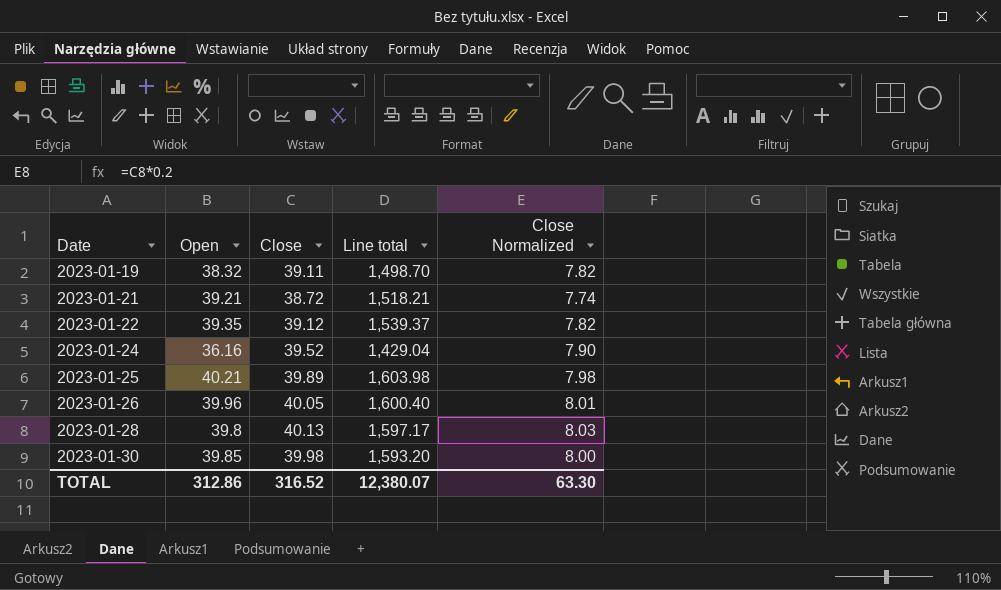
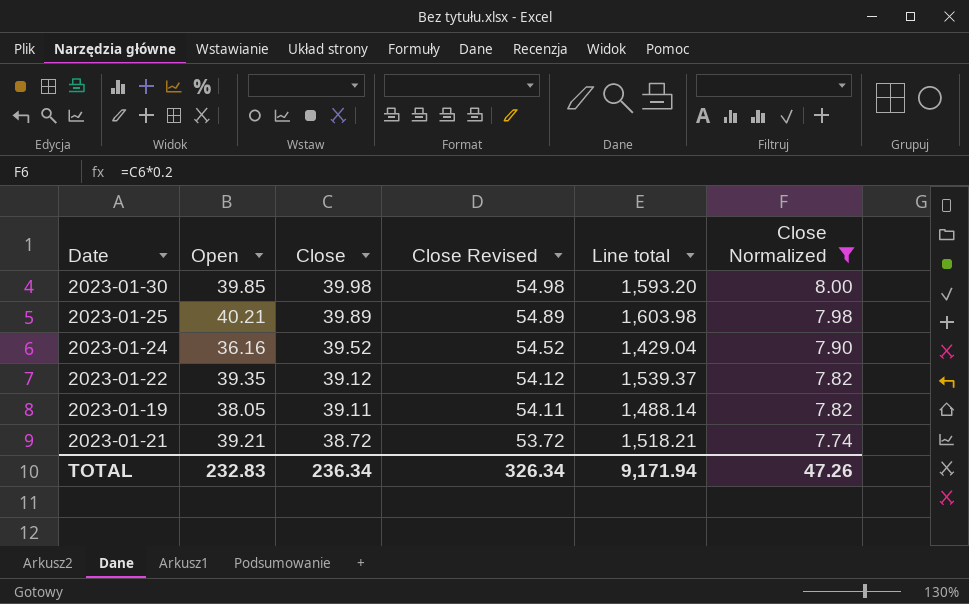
filter: none -> Close Normalized <= 8.00
row order: Date ascending -> Close descending
column Close Revised | formula: none -> [Close] + 15
2023-01-19 | Open: 38.32 -> 38.05
2023-01-19 | Line total: 1,498.70 -> 1,488.14
TOTAL | Open: 312.86 -> 232.83
TOTAL | Close: 316.52 -> 236.34
TOTAL | Line total: 12,380.07 -> 9,171.94
TOTAL | Close Normalized: 63.30 -> 47.26

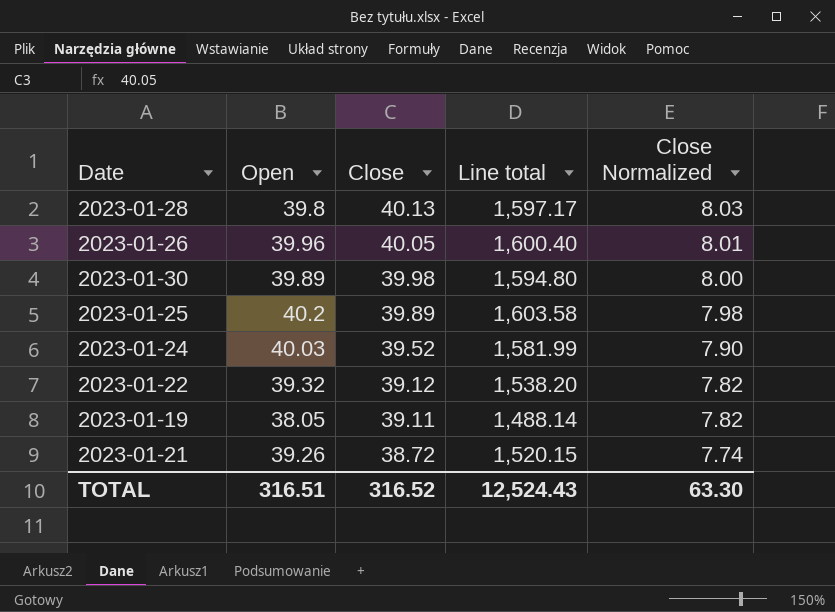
filter: Close Normalized <= 8.00 -> none
column Close Revised | formula: [Close] + 15 -> none
2023-01-30 | Open: 39.85 -> 39.89
2023-01-30 | Line total: 1,593.20 -> 1,594.80
2023-01-25 | Open: 40.21 -> 40.2
2023-01-25 | Line total: 1,603.98 -> 1,603.58
2023-01-24 | Open: 36.16 -> 40.03
2023-01-24 | Line total: 1,429.04 -> 1,581.99
2023-01-22 | Open: 39.35 -> 39.32
2023-01-22 | Line total: 1,539.37 -> 1,538.20
2023-01-21 | Open: 39.21 -> 39.26
2023-01-21 | Line total: 1,518.21 -> 1,520.15
TOTAL | Open: 232.83 -> 316.51
TOTAL | Close: 236.34 -> 316.52
TOTAL | Line total: 9,171.94 -> 12,524.43
TOTAL | Close Normalized: 47.26 -> 63.30

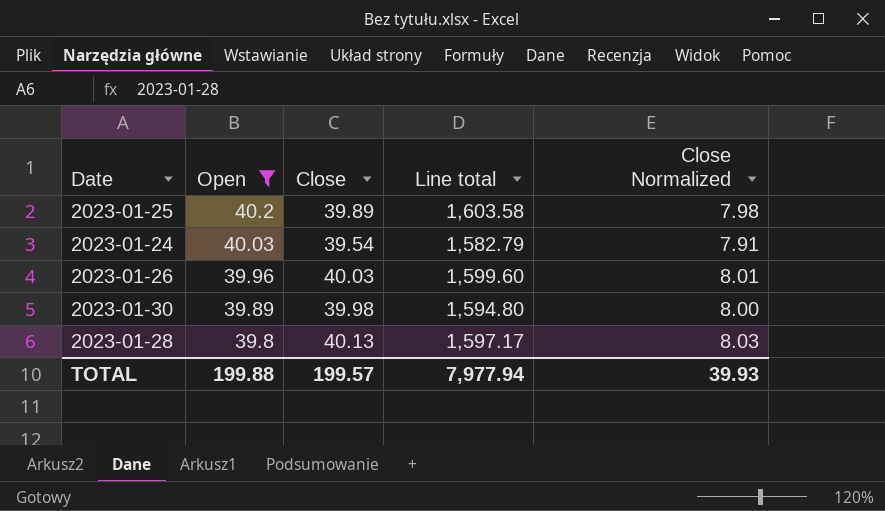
filter: none -> Open >= 39.8
row order: Close descending -> Open descending
2023-01-24 | Close: 39.52 -> 39.54
2023-01-24 | Line total: 1,581.99 -> 1,582.79
2023-01-24 | Close Normalized: 7.90 -> 7.91
2023-01-26 | Close: 40.05 -> 40.03
2023-01-26 | Line total: 1,600.40 -> 1,599.60
TOTAL | Open: 316.51 -> 199.88
TOTAL | Close: 316.52 -> 199.57
TOTAL | Line total: 12,524.43 -> 7,977.94
TOTAL | Close Normalized: 63.30 -> 39.93

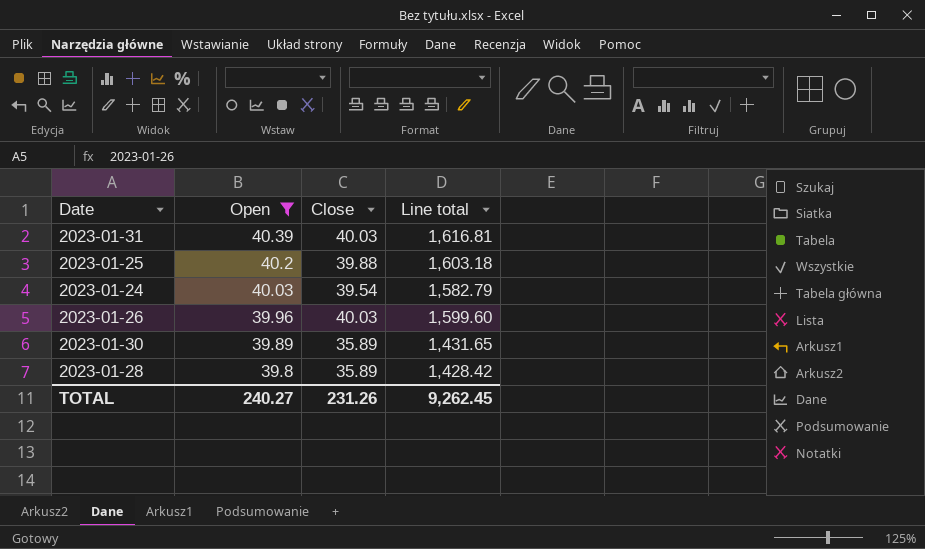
column Close Normalized | formula: [Close] * 0.2 -> none
row 2023-01-31: none -> 40.39 | 40.03 | 1,616.81
2023-01-25 | Close: 39.89 -> 39.88
2023-01-25 | Line total: 1,603.58 -> 1,603.18
2023-01-30 | Close: 39.98 -> 35.89
2023-01-30 | Line total: 1,594.80 -> 1,431.65
2023-01-28 | Close: 40.13 -> 35.89
2023-01-28 | Line total: 1,597.17 -> 1,428.42
TOTAL | Open: 199.88 -> 240.27
TOTAL | Close: 199.57 -> 231.26
TOTAL | Line total: 7,977.94 -> 9,262.45

